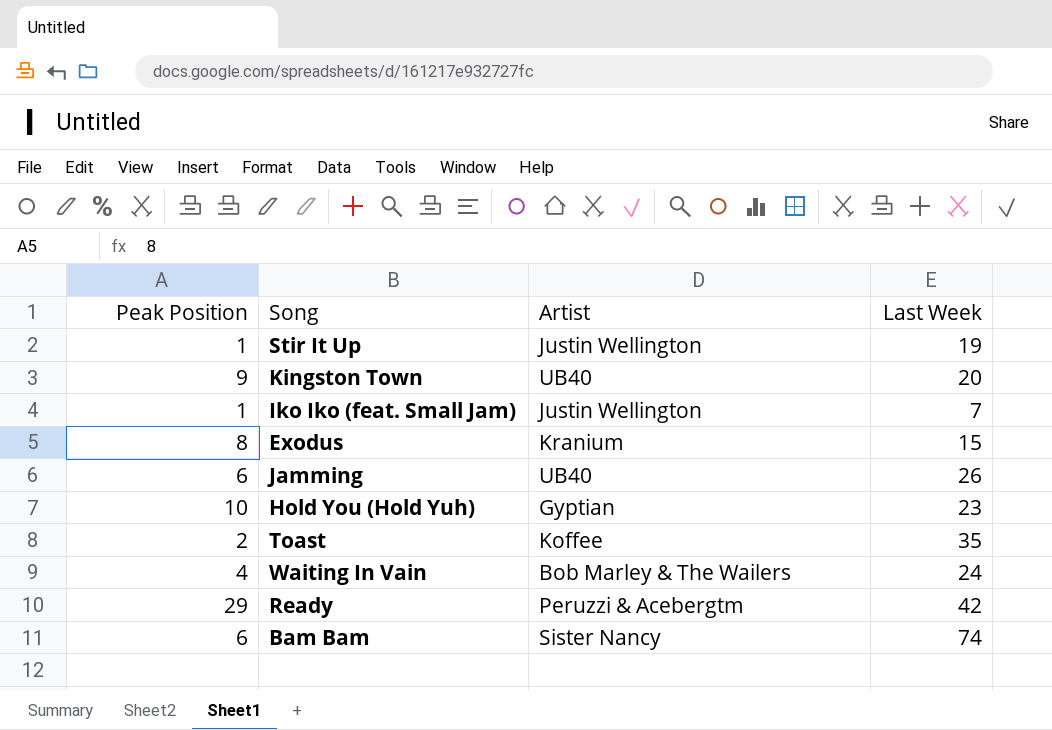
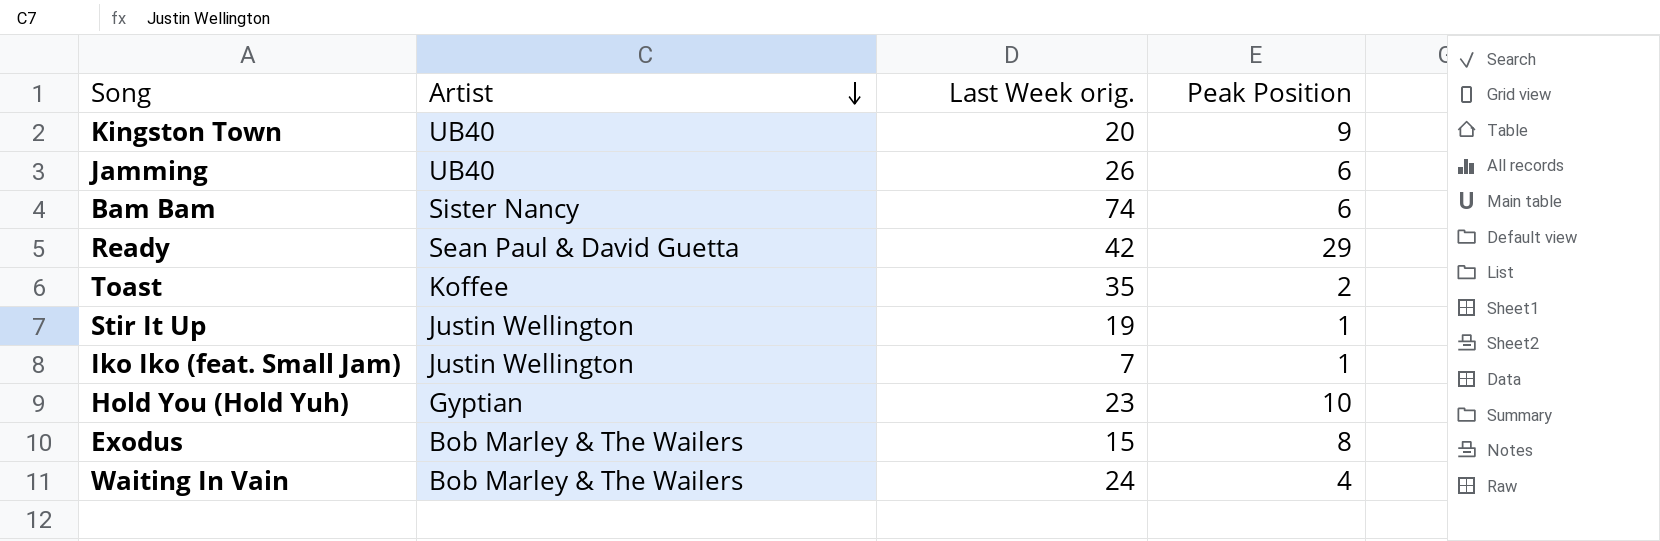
row order: none -> Artist descending
column name: Last Week -> Last Week orig.
column Peak Position | position: 1 -> 4
Ready | Artist: Peruzzi & Acebergtm -> Sean Paul & David Guetta
Exodus | Artist: Kranium -> Bob Marley & The Wailers

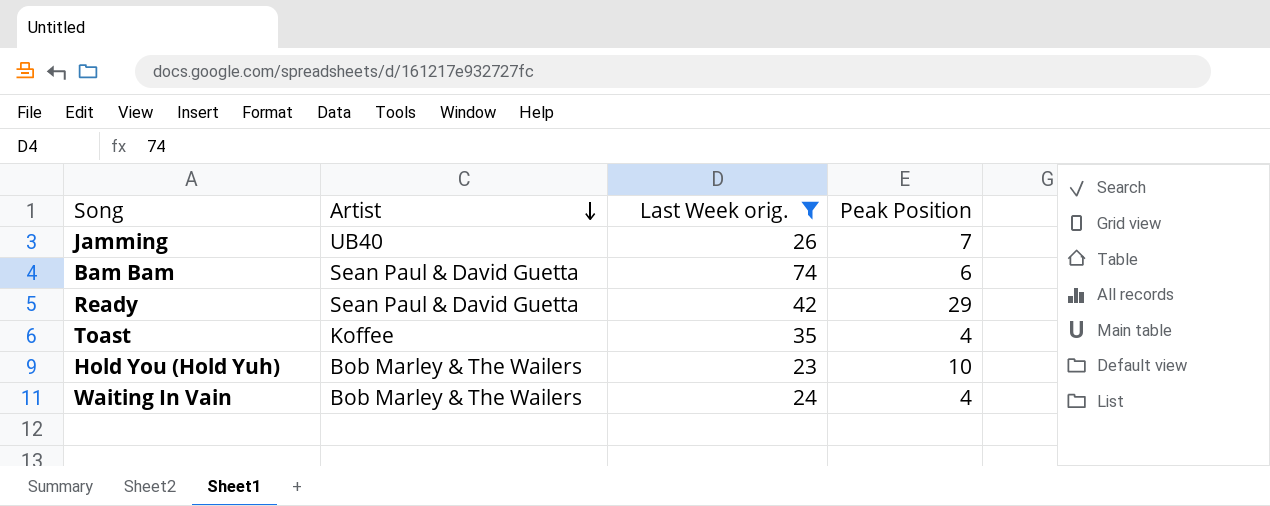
filter: none -> Last Week orig. >= 23
Jamming | Peak Position: 6 -> 7
Bam Bam | Artist: Sister Nancy -> Sean Paul & David Guetta
Toast | Peak Position: 2 -> 4
Hold You (Hold Yuh) | Artist: Gyptian -> Bob Marley & The Wailers

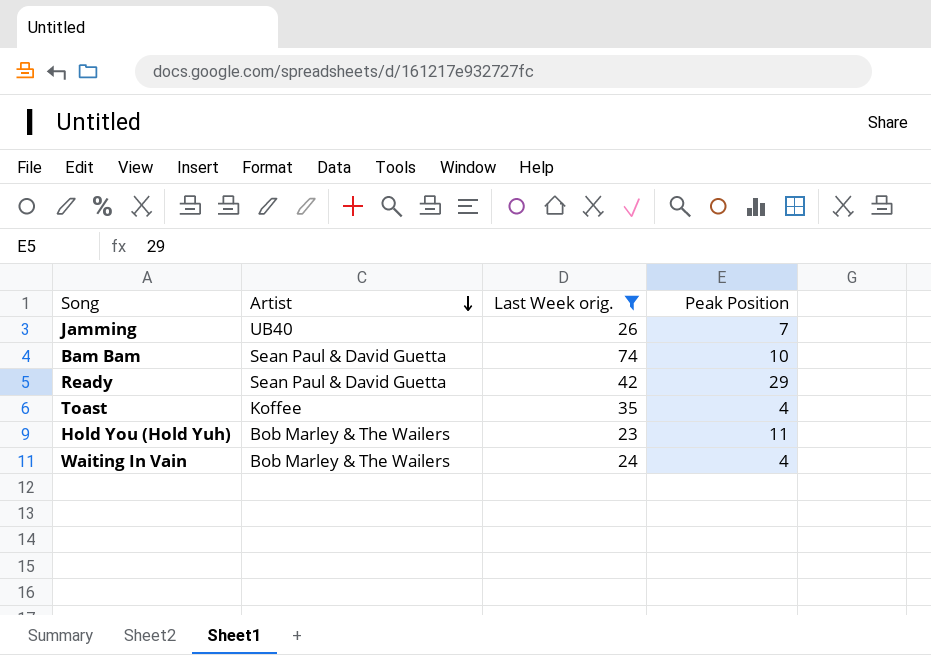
Bam Bam | Peak Position: 6 -> 10
Hold You (Hold Yuh) | Peak Position: 10 -> 11

